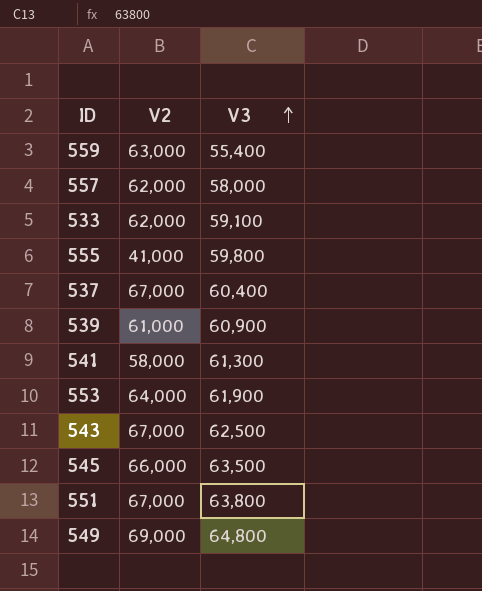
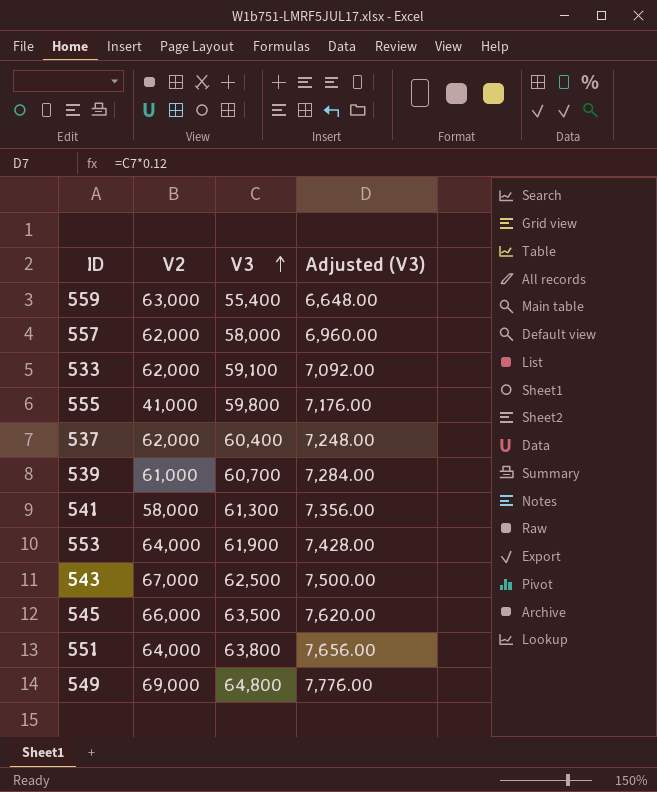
column Adjusted (V3) | formula: none -> [V3] * 0.12
537 | V2: 67,000 -> 62,000
539 | V3: 60,900 -> 60,700
551 | V2: 67,000 -> 64,000

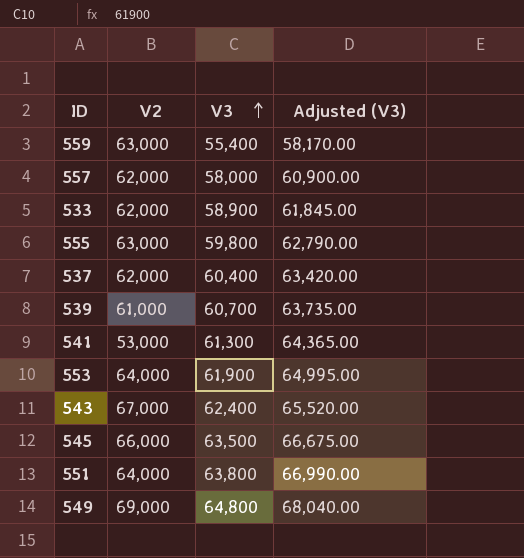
column Adjusted (V3) | formula: [V3] * 0.12 -> [V3] * 1.05
533 | V3: 59,100 -> 58,900
555 | V2: 41,000 -> 63,000
541 | V2: 58,000 -> 53,000
543 | V3: 62,500 -> 62,400

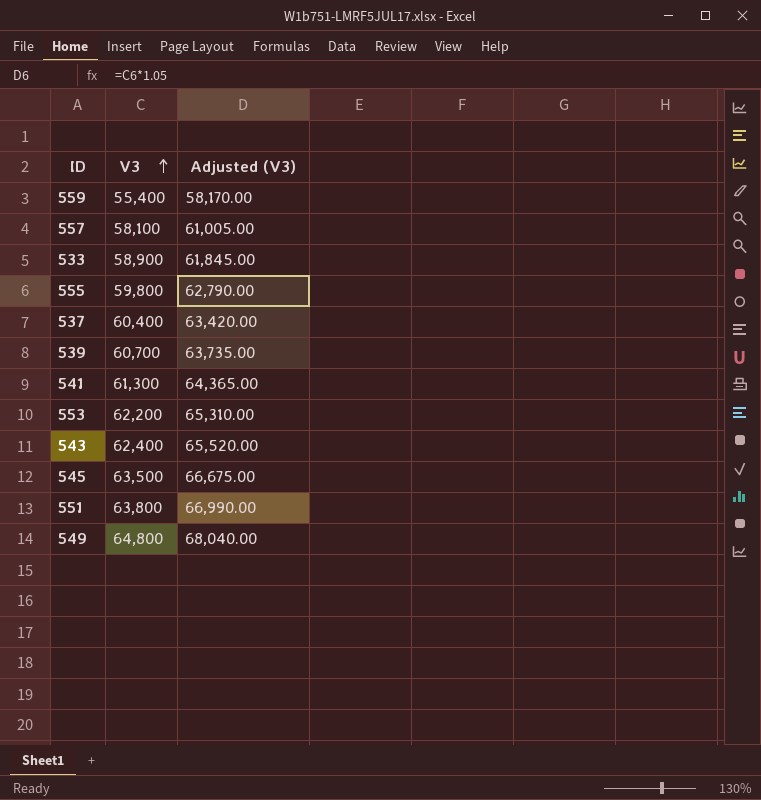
column V2 | position: 2 -> none
557 | V3: 58,000 -> 58,100
557 | Adjusted (V3): 60,900.00 -> 61,005.00
553 | V3: 61,900 -> 62,200
553 | Adjusted (V3): 64,995.00 -> 65,310.00

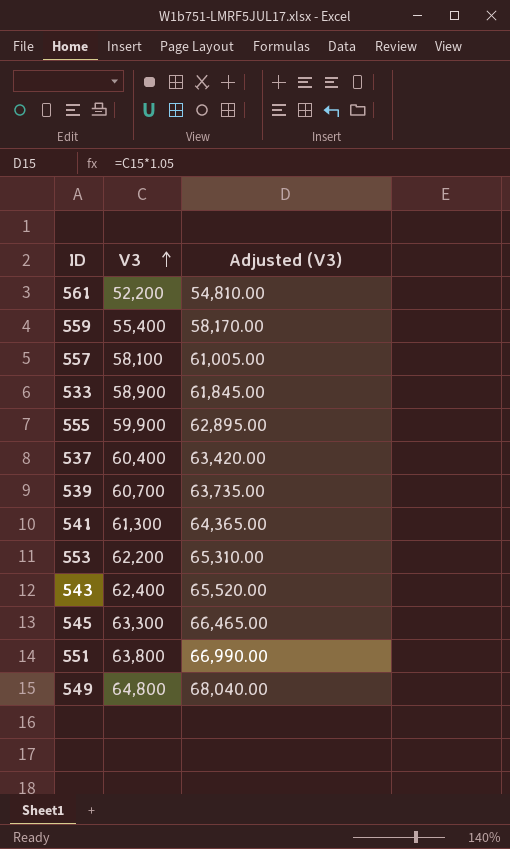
row 561: none -> 52,200 | 54,810.00
555 | V3: 59,800 -> 59,900
555 | Adjusted (V3): 62,790.00 -> 62,895.00
545 | V3: 63,500 -> 63,300
545 | Adjusted (V3): 66,675.00 -> 66,465.00

